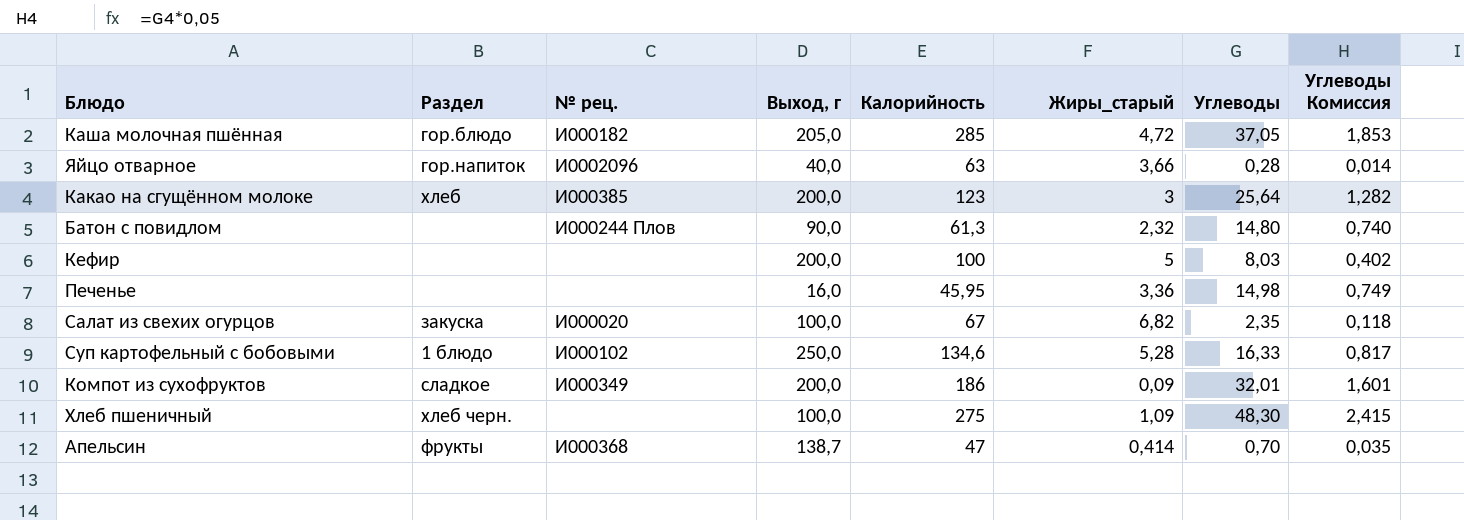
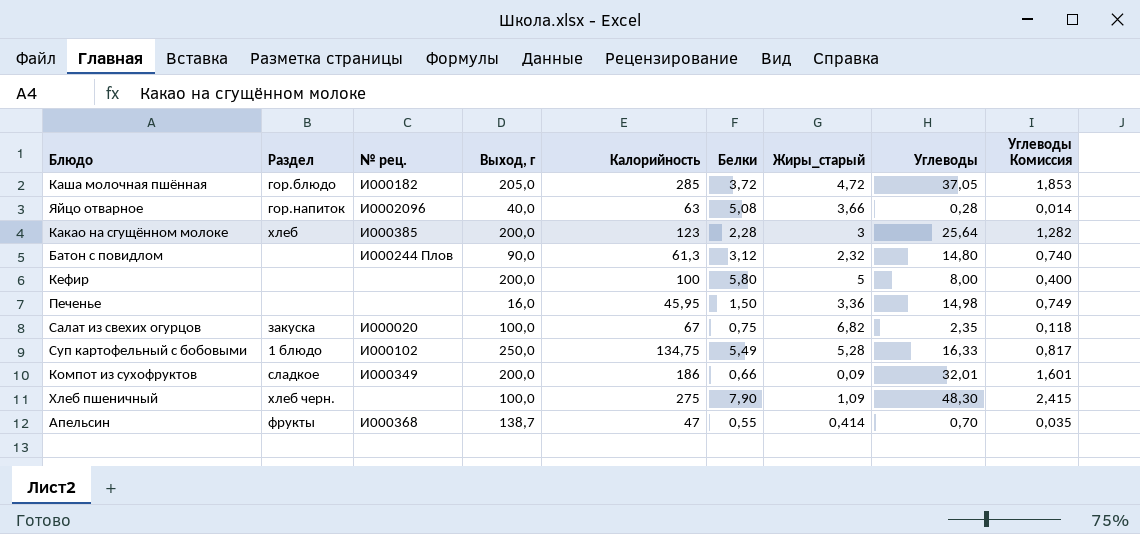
column Белки | position: none -> 6
Кефир | Углеводы: 8,03 -> 8,00
Кефир | Углеводы Комиссия: 0,402 -> 0,400
Суп картофельный с бобовыми | Калорийность: 134,6 -> 134,75

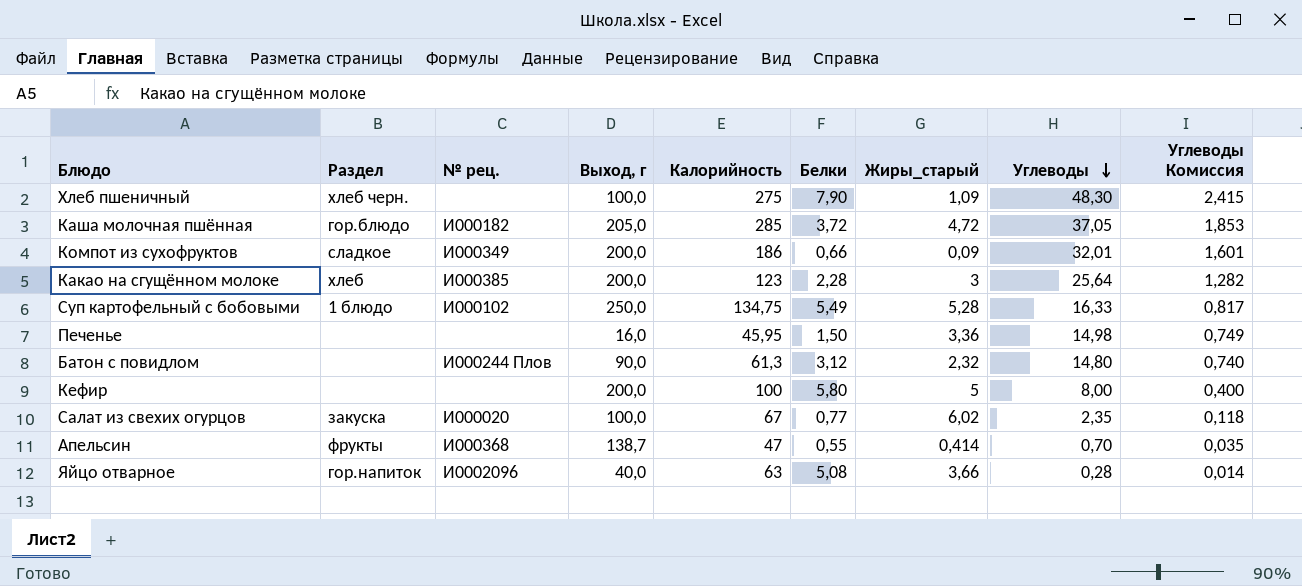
row order: none -> Углеводы descending
Салат из свехих огурцов | Белки: 0,75 -> 0,77
Салат из свехих огурцов | Жиры_старый: 6,82 -> 6,02

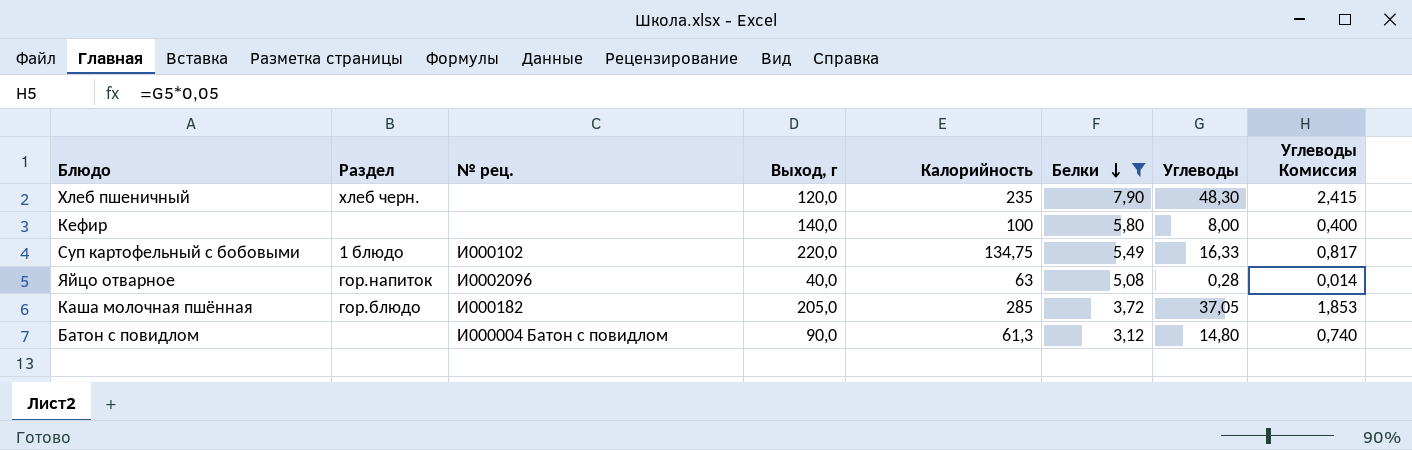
filter: none -> Белки >= 3,12
row order: Углеводы descending -> Белки descending
column Жиры_старый | position: 7 -> none
Хлеб пшеничный | Выход, г: 100,0 -> 120,0
Хлеб пшеничный | Калорийность: 275 -> 235
Кефир | Выход, г: 200,0 -> 140,0
Суп картофельный с бобовыми | Выход, г: 250,0 -> 220,0
Батон с повидлом | № рец.: И000244 Плов -> И000004 Батон с повидлом

